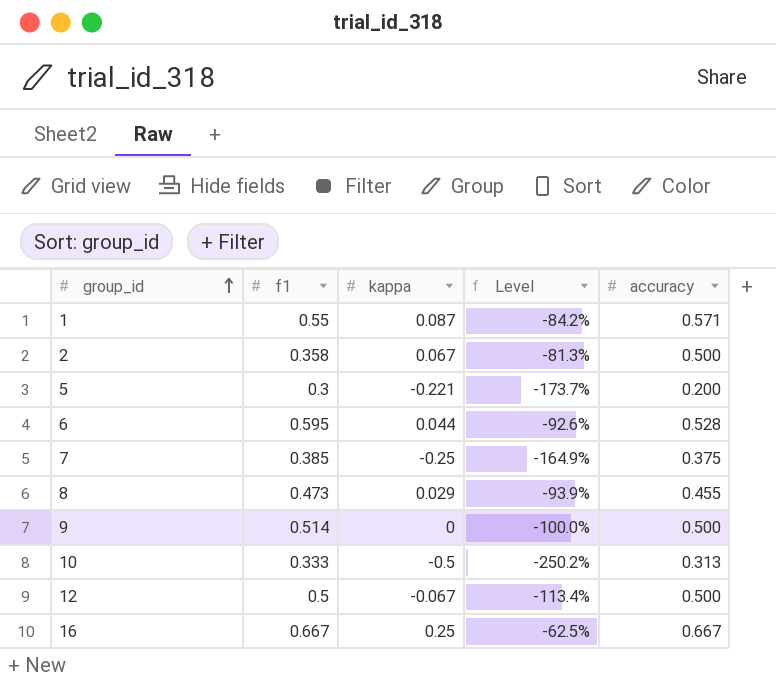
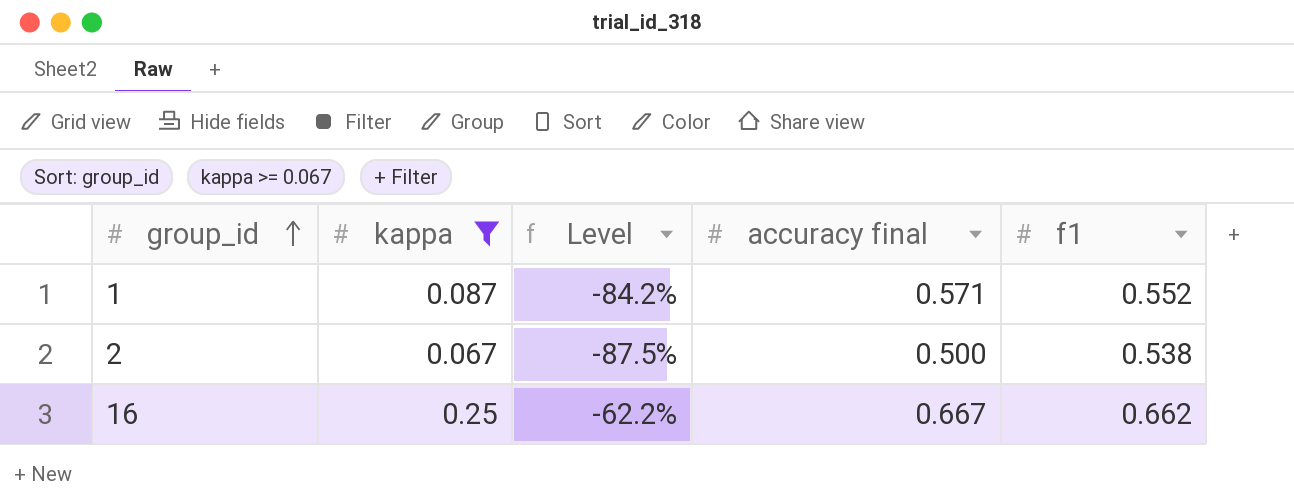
filter: none -> kappa >= 0.067
column name: accuracy -> accuracy final
column f1 | position: 2 -> 5
1 | f1: 0.55 -> 0.552
2 | Level: -81.3% -> -87.5%
2 | f1: 0.358 -> 0.538
16 | Level: -62.5% -> -62.2%
16 | f1: 0.667 -> 0.662

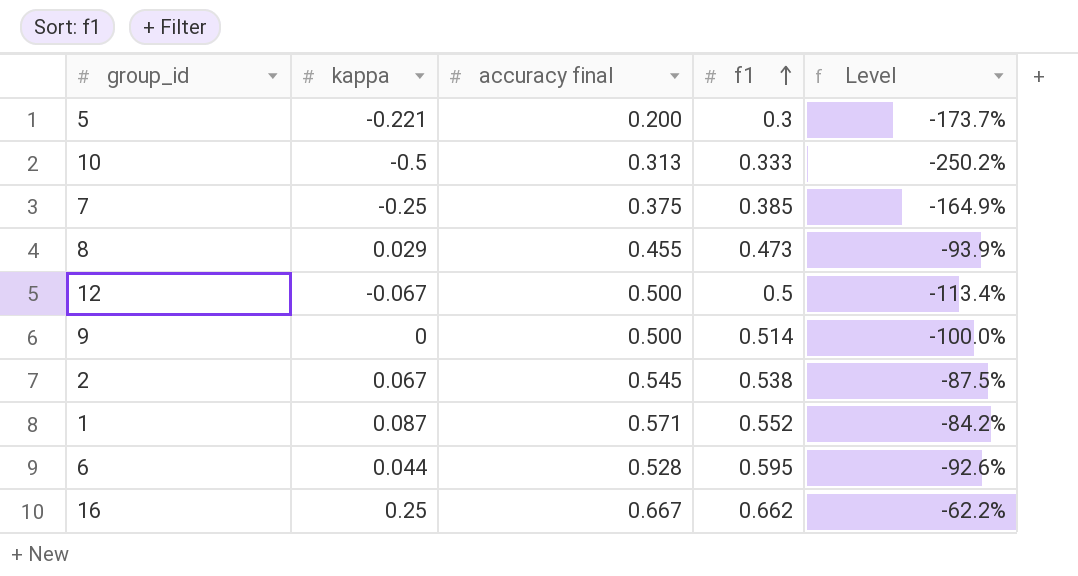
filter: kappa >= 0.067 -> none
row order: group_id ascending -> f1 ascending
column Level | position: 3 -> 5
2 | accuracy final: 0.500 -> 0.545

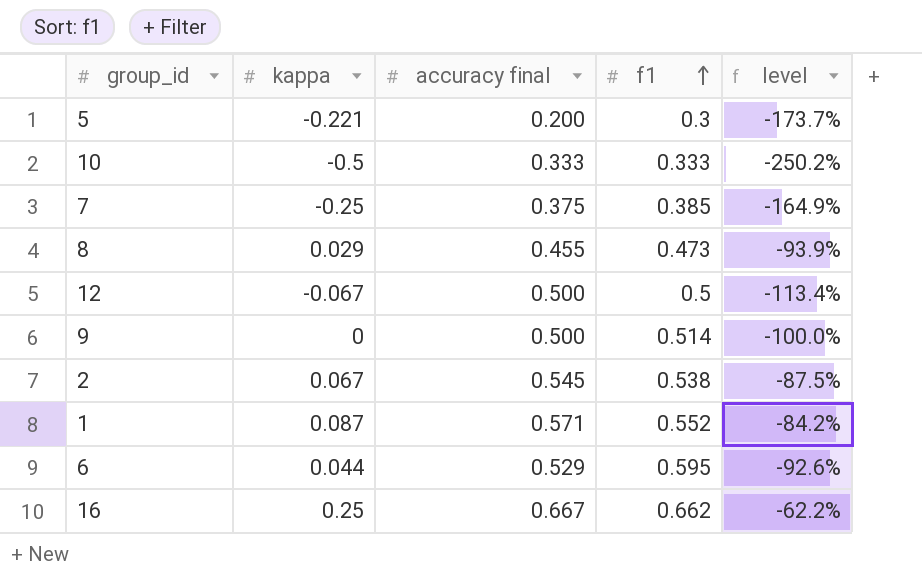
column name: Level -> level
10 | accuracy final: 0.313 -> 0.333
6 | accuracy final: 0.528 -> 0.529

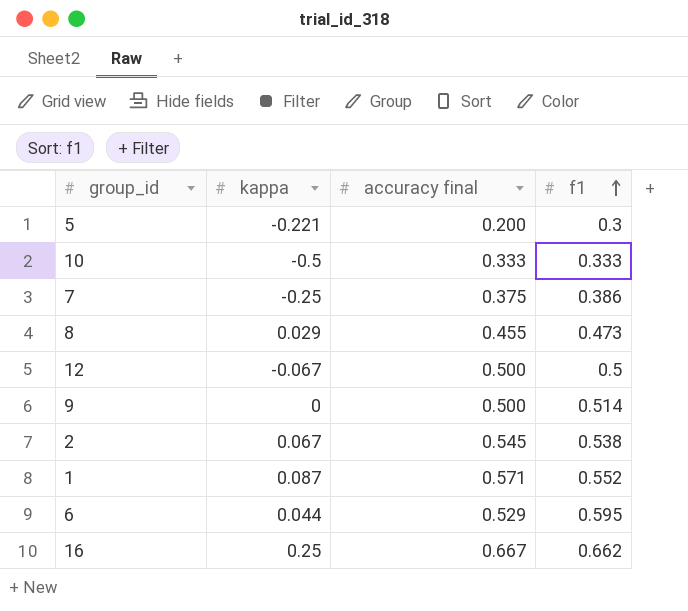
column level | formula: ([kappa] - [f1]) / [f1] -> none
7 | f1: 0.385 -> 0.386

